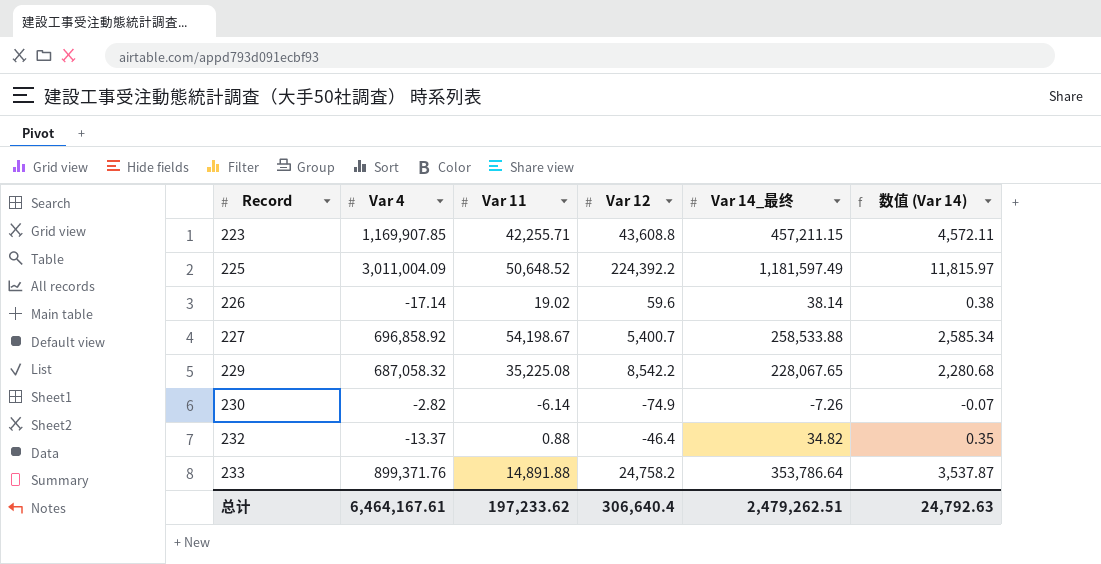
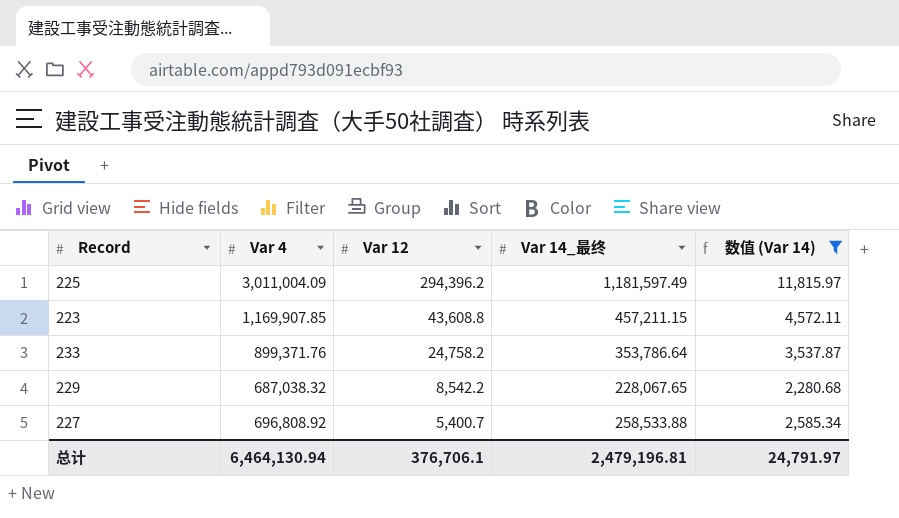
filter: none -> 数值 (Var 14) >= 2,280.68
row order: Record ascending -> Var 12 descending
column Var 11 | position: 3 -> none
225 | Var 12: 224,392.2 -> 294,396.2
229 | Var 4: 687,058.32 -> 687,038.32
227 | Var 4: 696,858.92 -> 696,808.92
总计 | Var 4: 6,464,167.61 -> 6,464,130.94
总计 | Var 12: 306,640.4 -> 376,706.1
总计 | Var 14_最终: 2,479,262.51 -> 2,479,196.81
总计 | 数值 (Var 14): 24,792.63 -> 24,791.97

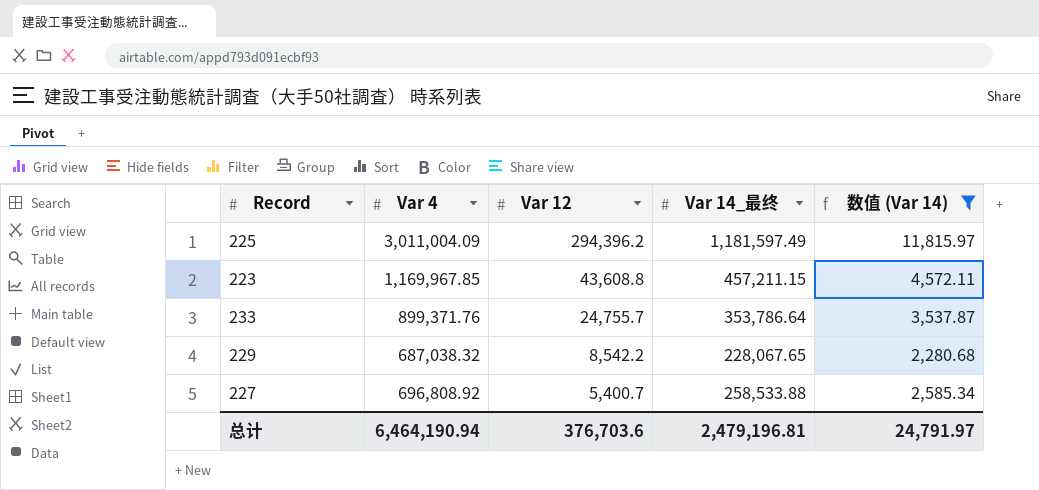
223 | Var 4: 1,169,907.85 -> 1,169,967.85
233 | Var 12: 24,758.2 -> 24,755.7
总计 | Var 4: 6,464,130.94 -> 6,464,190.94
总计 | Var 12: 376,706.1 -> 376,703.6

